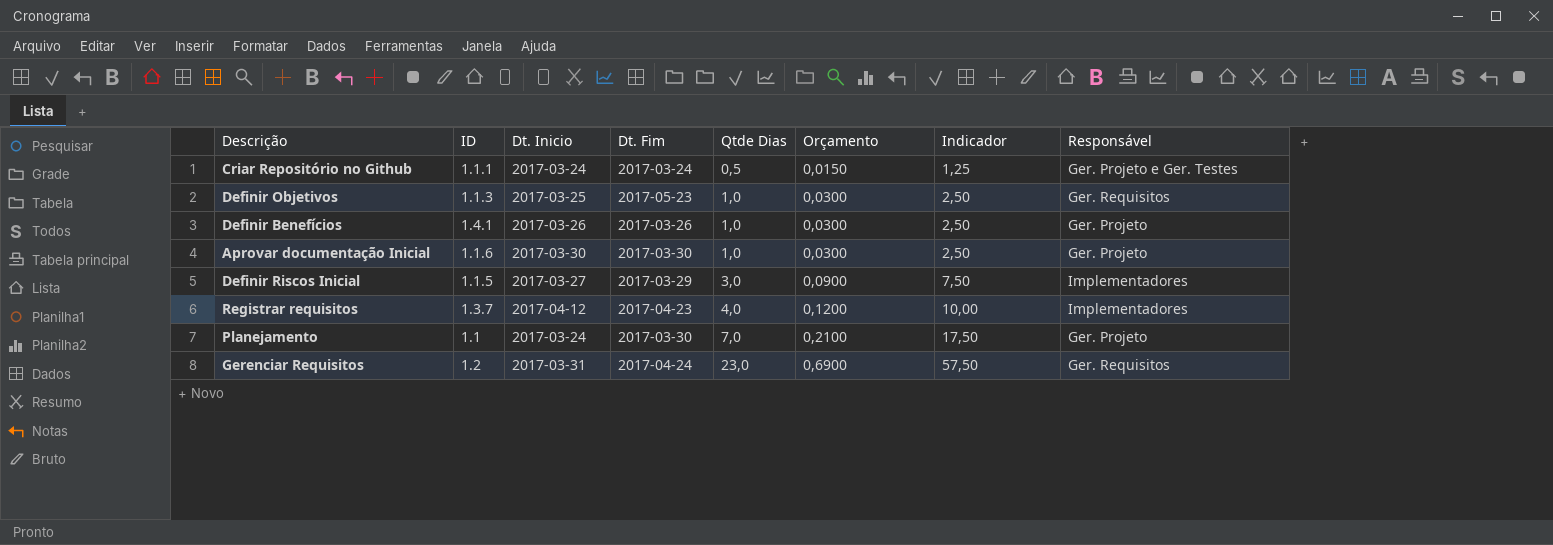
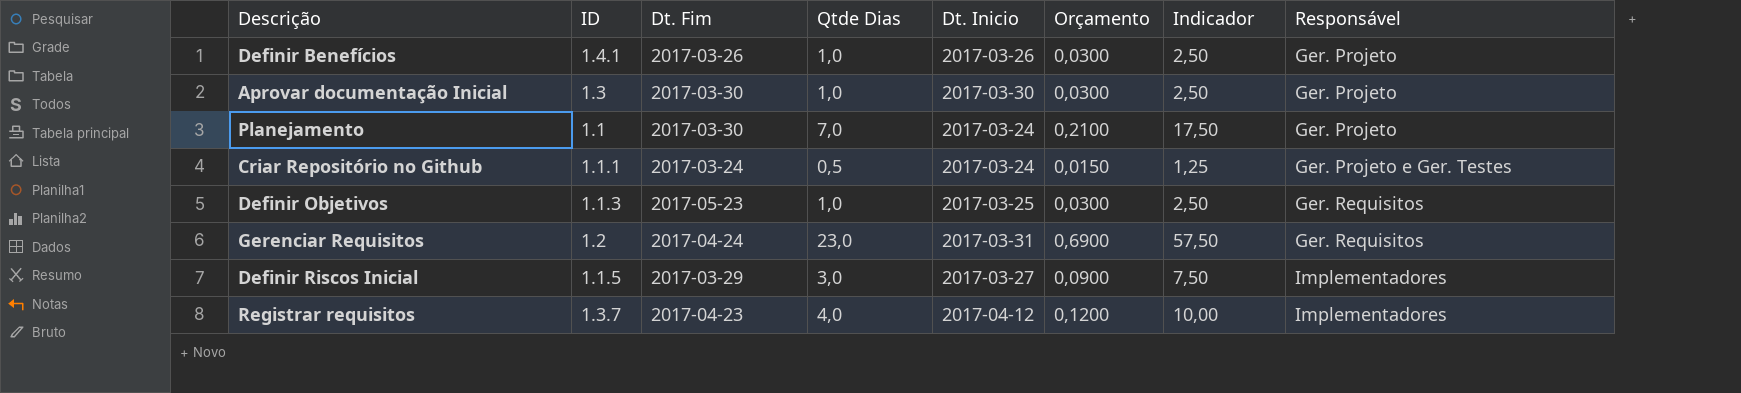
row order: Qtde Dias ascending -> Responsável ascending
column Dt. Inicio | position: 3 -> 5
Aprovar documentação Inicial | ID: 1.1.6 -> 1.3

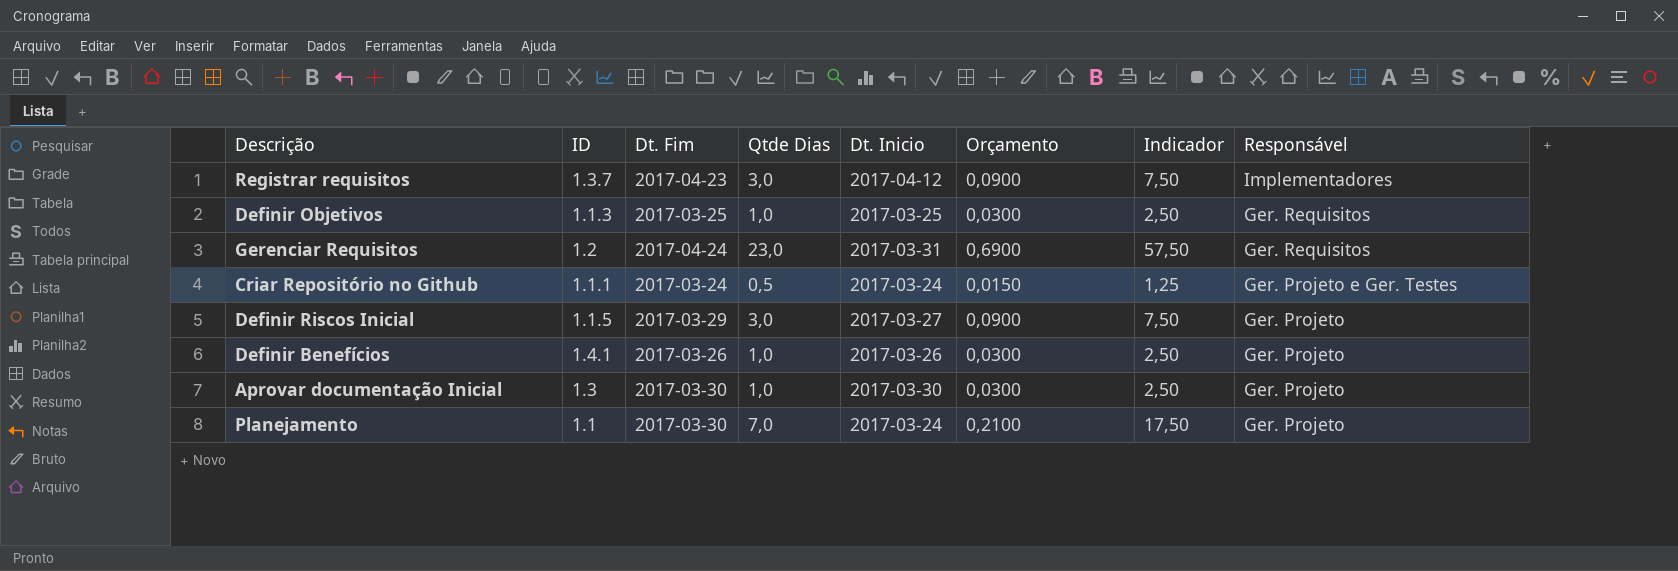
row order: Responsável ascending -> Responsável descending
Registrar requisitos | Qtde Dias: 4,0 -> 3,0
Registrar requisitos | Orçamento: 0,1200 -> 0,0900
Registrar requisitos | Indicador: 10,00 -> 7,50
Definir Objetivos | Dt. Fim: 2017-05-23 -> 2017-03-25
Definir Riscos Inicial | Responsável: Implementadores -> Ger. Projeto

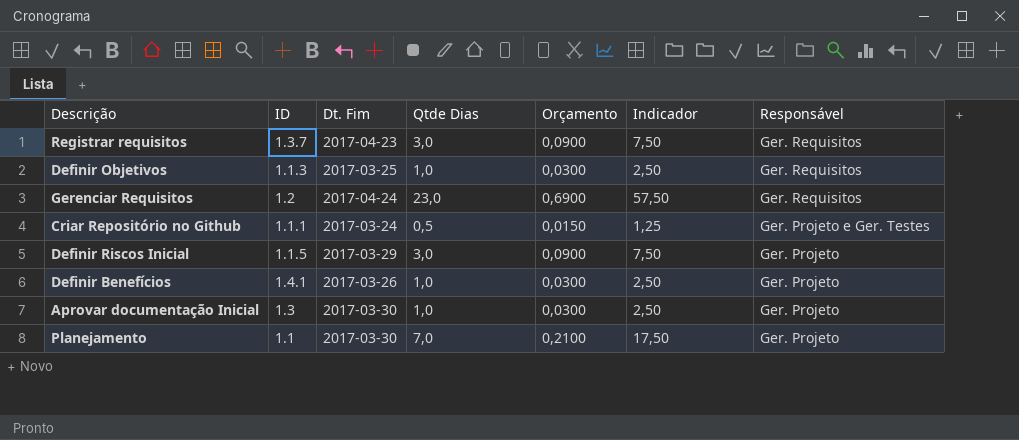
column Dt. Inicio | position: 5 -> none
Registrar requisitos | Responsável: Implementadores -> Ger. Requisitos

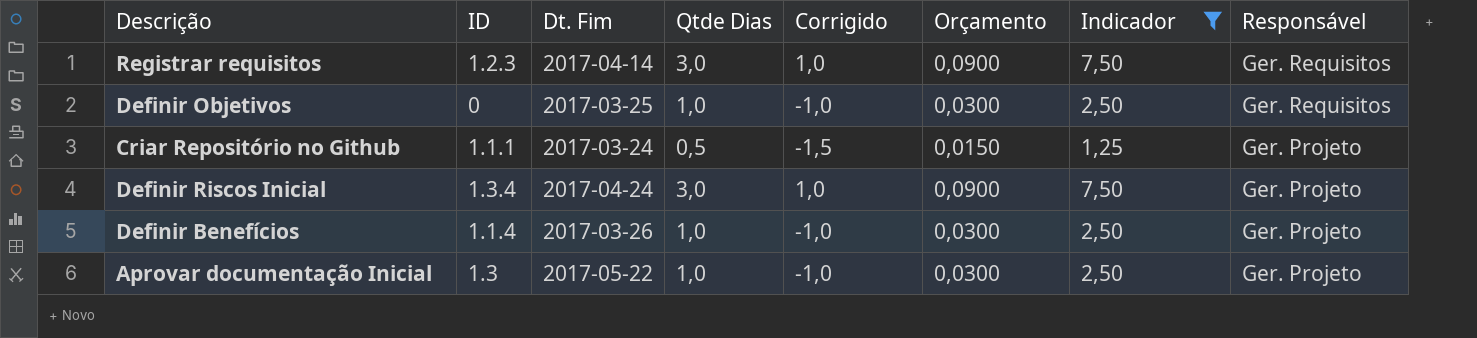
filter: none -> Indicador <= 7,50
column Corrigido | formula: none -> [Qtde Dias] - 2
Registrar requisitos | ID: 1.3.7 -> 1.2.3
Registrar requisitos | Dt. Fim: 2017-04-23 -> 2017-04-14
Definir Objetivos | ID: 1.1.3 -> 0
Criar Repositório no Github | Responsável: Ger. Projeto e Ger. Testes -> Ger. Projeto
Definir Riscos Inicial | ID: 1.1.5 -> 1.3.4
Definir Riscos Inicial | Dt. Fim: 2017-03-29 -> 2017-04-24
Definir Benefícios | ID: 1.4.1 -> 1.1.4
Aprovar documentação Inicial | Dt. Fim: 2017-03-30 -> 2017-05-22

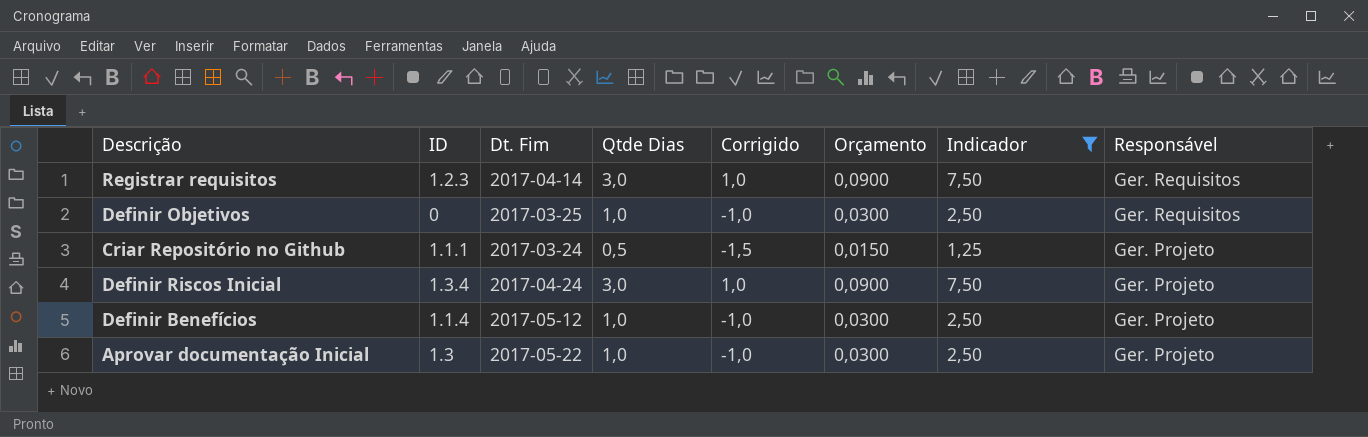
Definir Benefícios | Dt. Fim: 2017-03-26 -> 2017-05-12

